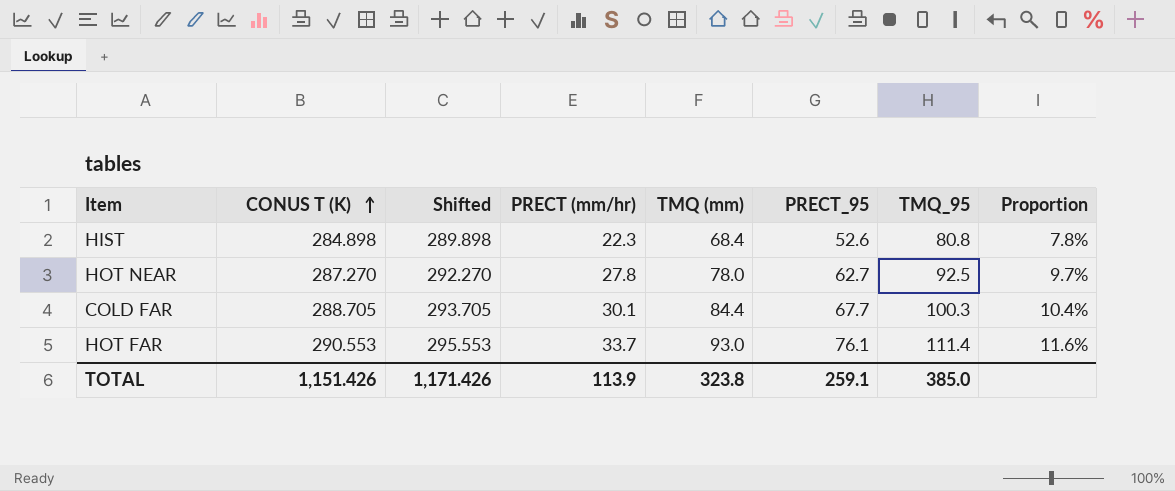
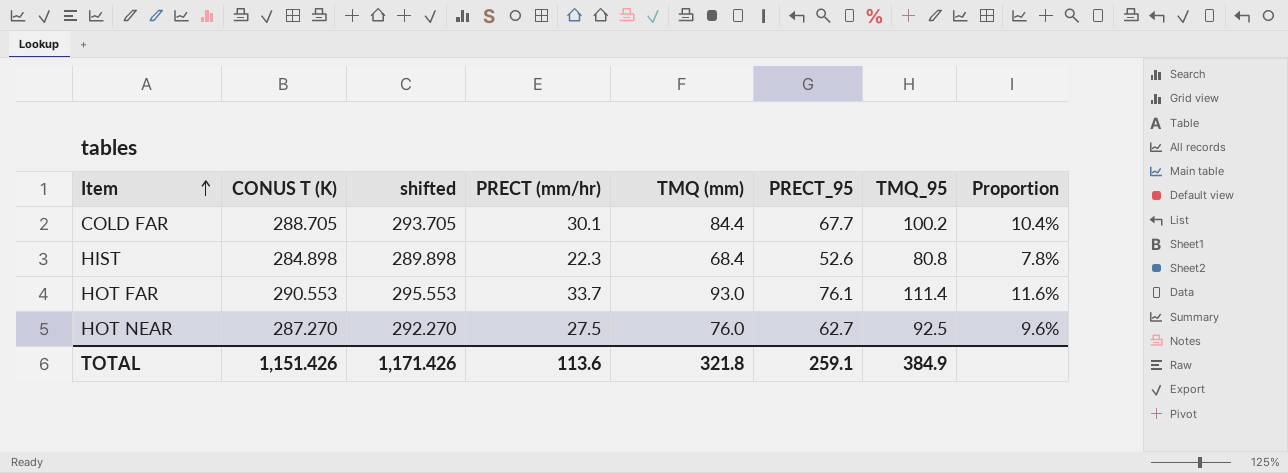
row order: CONUS T (K) ascending -> Item ascending
column name: Shifted -> shifted
COLD FAR | TMQ_95: 100.3 -> 100.2
HOT NEAR | PRECT (mm/hr): 27.8 -> 27.5
HOT NEAR | TMQ (mm): 78.0 -> 76.0
HOT NEAR | Proportion: 9.7% -> 9.6%
TOTAL | PRECT (mm/hr): 113.9 -> 113.6
TOTAL | TMQ (mm): 323.8 -> 321.8
TOTAL | TMQ_95: 385.0 -> 384.9

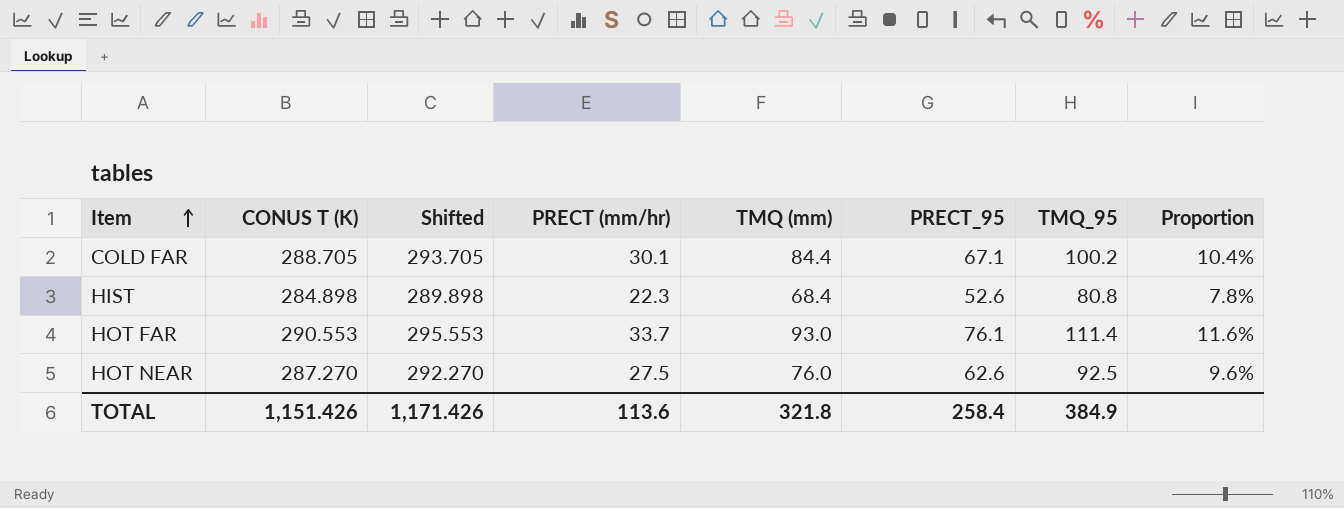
column name: shifted -> Shifted
COLD FAR | PRECT_95: 67.7 -> 67.1
HOT NEAR | PRECT_95: 62.7 -> 62.6
TOTAL | PRECT_95: 259.1 -> 258.4

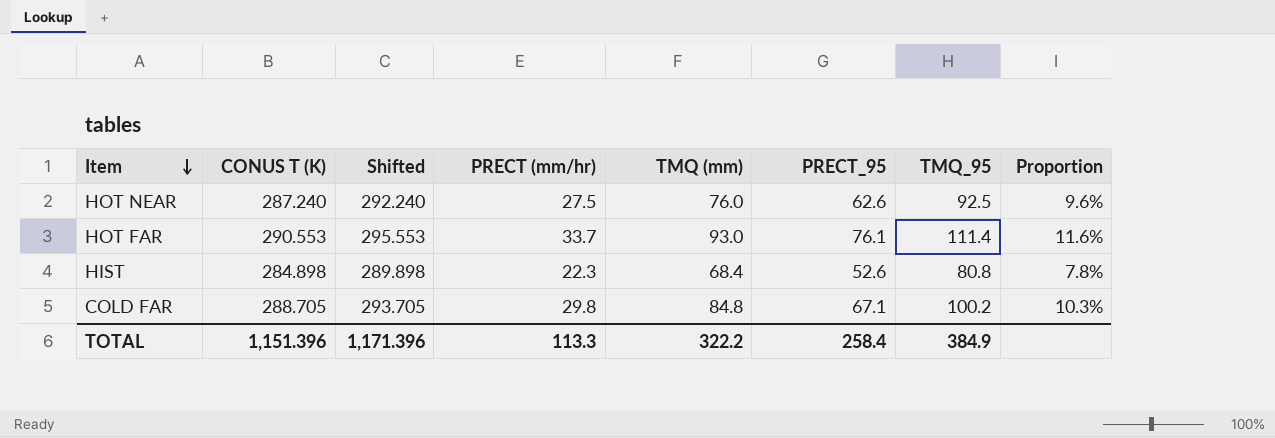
row order: Item ascending -> Item descending
HOT NEAR | CONUS T (K): 287.270 -> 287.240
HOT NEAR | Shifted: 292.270 -> 292.240
COLD FAR | PRECT (mm/hr): 30.1 -> 29.8
COLD FAR | TMQ (mm): 84.4 -> 84.8
COLD FAR | Proportion: 10.4% -> 10.3%
TOTAL | CONUS T (K): 1,151.426 -> 1,151.396
TOTAL | Shifted: 1,171.426 -> 1,171.396
TOTAL | PRECT (mm/hr): 113.6 -> 113.3
TOTAL | TMQ (mm): 321.8 -> 322.2

